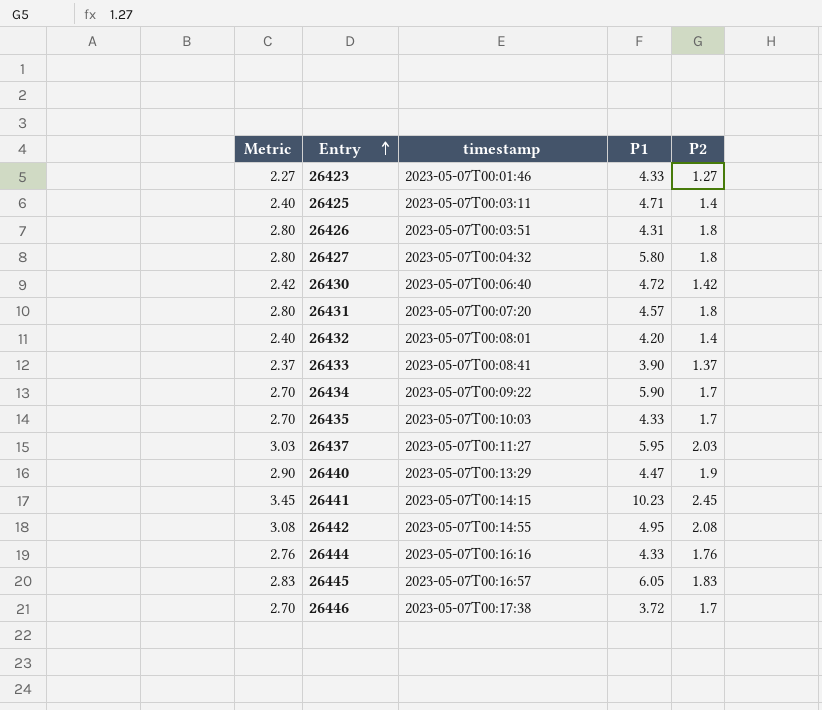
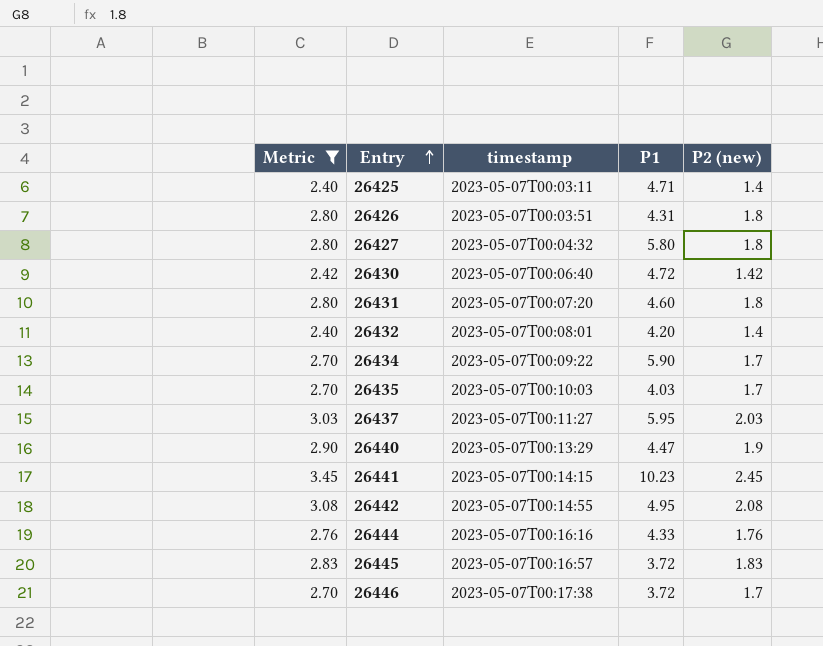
filter: none -> Metric >= 2.40
column name: P2 -> P2 (new)
26431 | P1: 4.57 -> 4.60
26435 | P1: 4.33 -> 4.03
26445 | P1: 6.05 -> 3.72

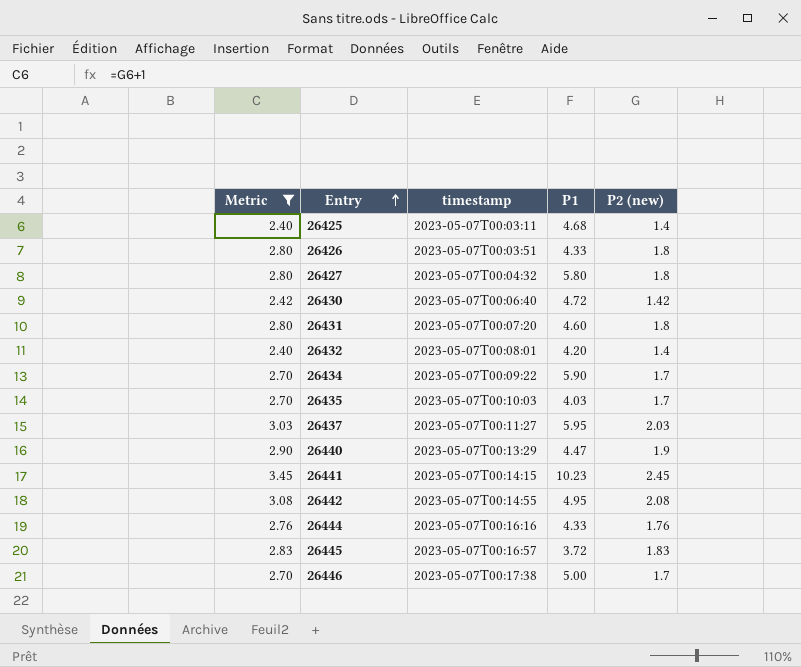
26425 | P1: 4.71 -> 4.68
26426 | P1: 4.31 -> 4.33
26446 | P1: 3.72 -> 5.00

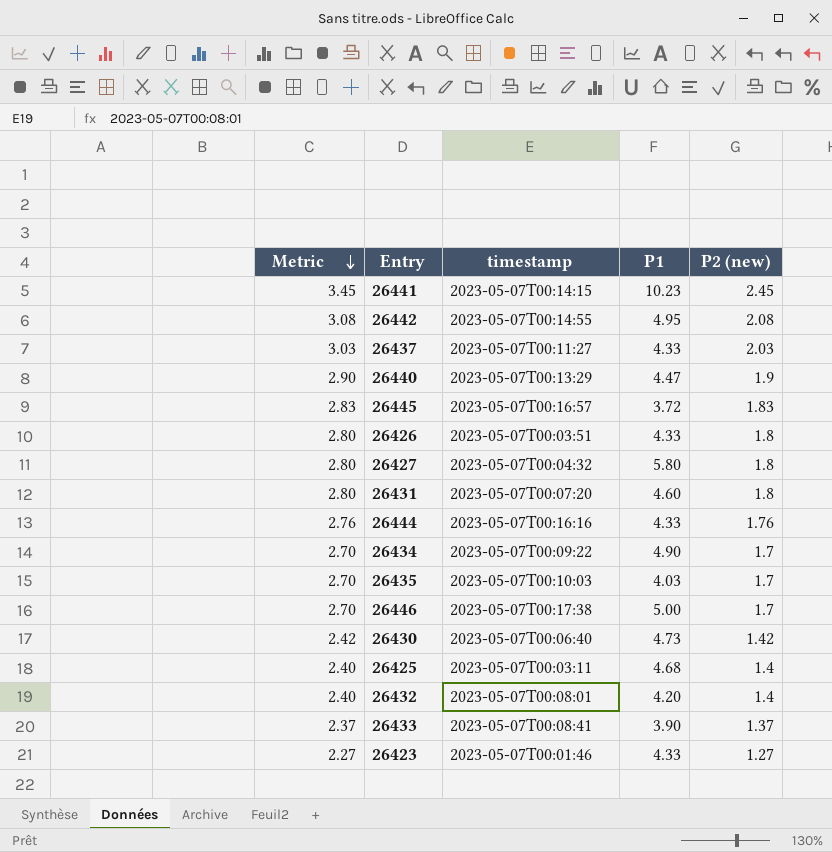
filter: Metric >= 2.40 -> none
row order: Entry ascending -> Metric descending
26437 | P1: 5.95 -> 4.33
26434 | P1: 5.90 -> 4.90
26430 | P1: 4.72 -> 4.73

